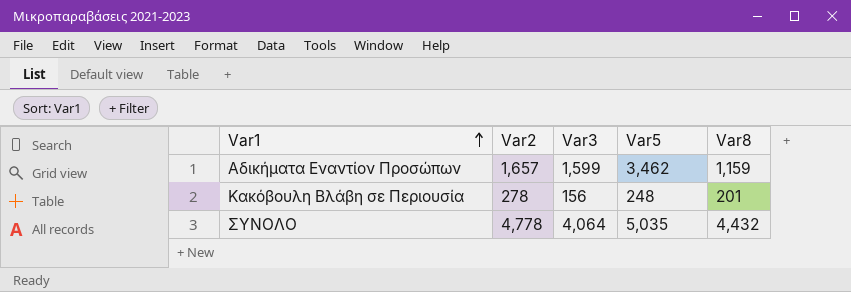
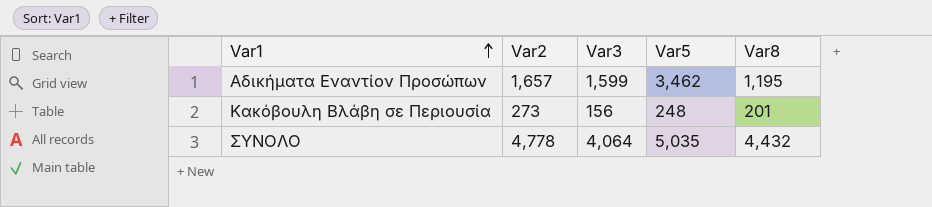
Αδικήματα Εναντίον Προσώπων | Var8: 1,159 -> 1,195
Κακόβουλη Βλάβη σε Περιουσία | Var2: 278 -> 273

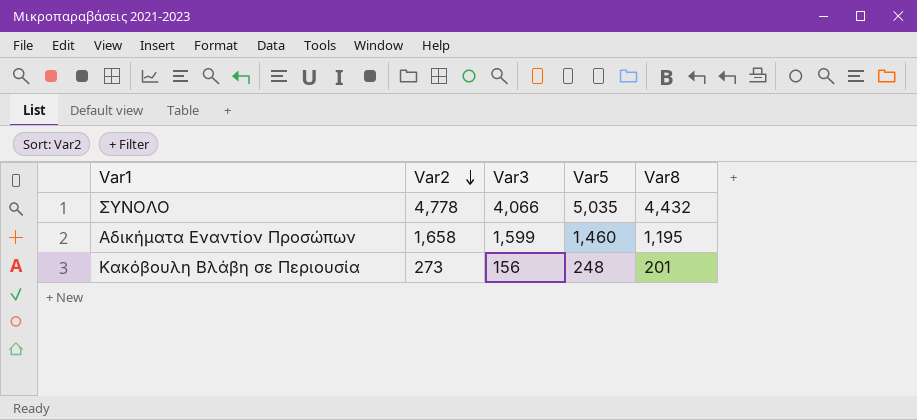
row order: Var1 ascending -> Var2 descending
ΣΥΝΟΛΟ | Var3: 4,064 -> 4,066
Αδικήματα Εναντίον Προσώπων | Var2: 1,657 -> 1,658
Αδικήματα Εναντίον Προσώπων | Var5: 3,462 -> 1,460

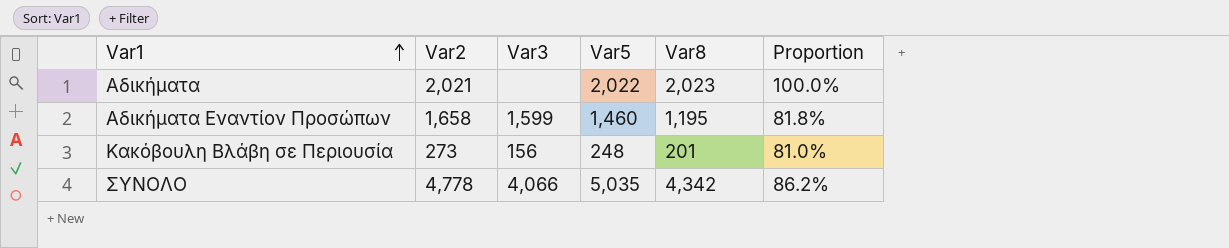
row order: Var2 descending -> Var1 ascending
column Proportion | formula: none -> [Var8] / [Var5]
row Αδικήματα: none -> 2,021 | none | 2,022 | 2,023 | 100.0%
ΣΥΝΟΛΟ | Var8: 4,432 -> 4,342

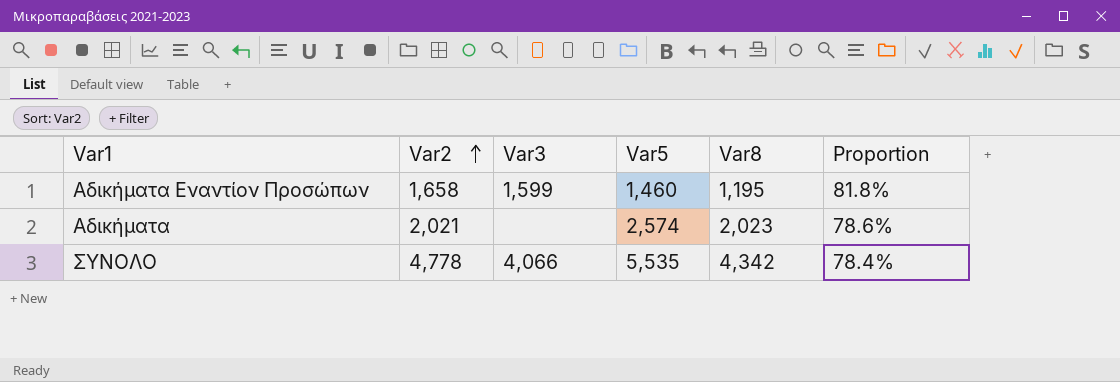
row order: Var1 ascending -> Var2 ascending
row Κακόβουλη Βλάβη σε Περιουσία: 273 | 156 | 248 | 201 | 81.0% -> none
Αδικήματα | Var5: 2,022 -> 2,574
Αδικήματα | Proportion: 100.0% -> 78.6%
ΣΥΝΟΛΟ | Var5: 5,035 -> 5,535
ΣΥΝΟΛΟ | Proportion: 86.2% -> 78.4%

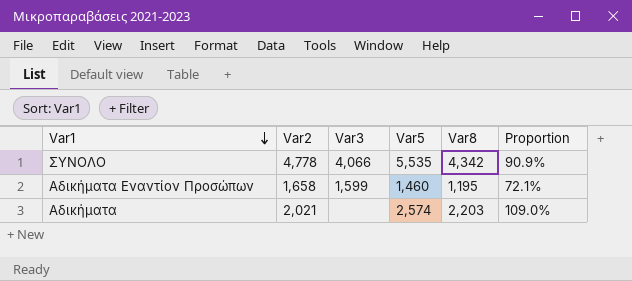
row order: Var2 ascending -> Var1 descending
column Proportion | formula: [Var8] / [Var5] -> [Var8] / [Var2]
Αδικήματα | Var8: 2,023 -> 2,203

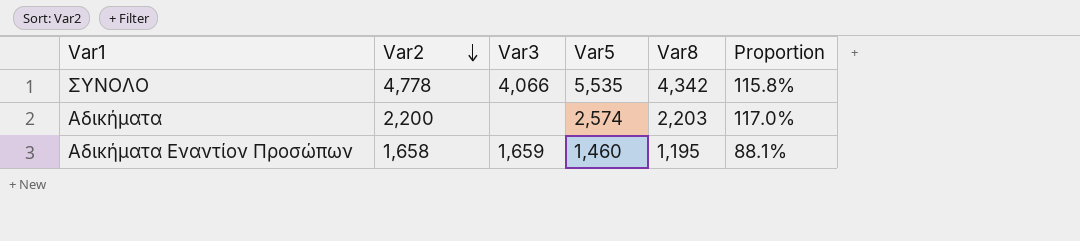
row order: Var1 descending -> Var2 descending
column Proportion | formula: [Var8] / [Var2] -> [Var5] / [Var2]
Αδικήματα | Var2: 2,021 -> 2,200
Αδικήματα Εναντίον Προσώπων | Var3: 1,599 -> 1,659

